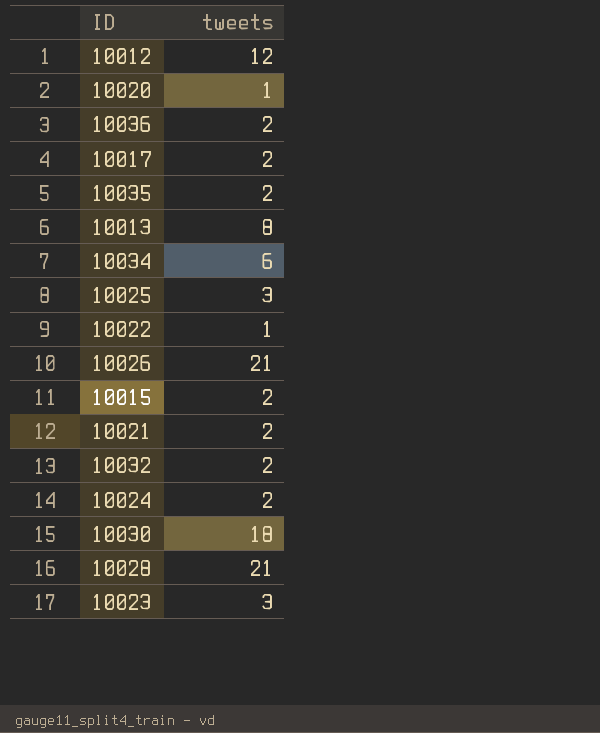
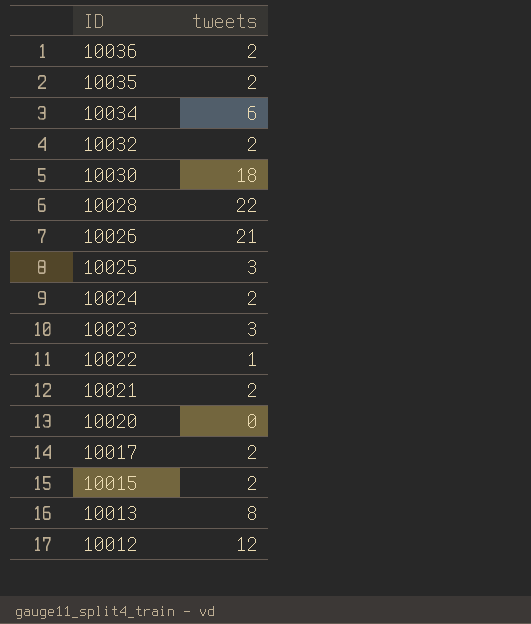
row order: none -> ID descending
10028 | tweets: 21 -> 22
10020 | tweets: 1 -> 0

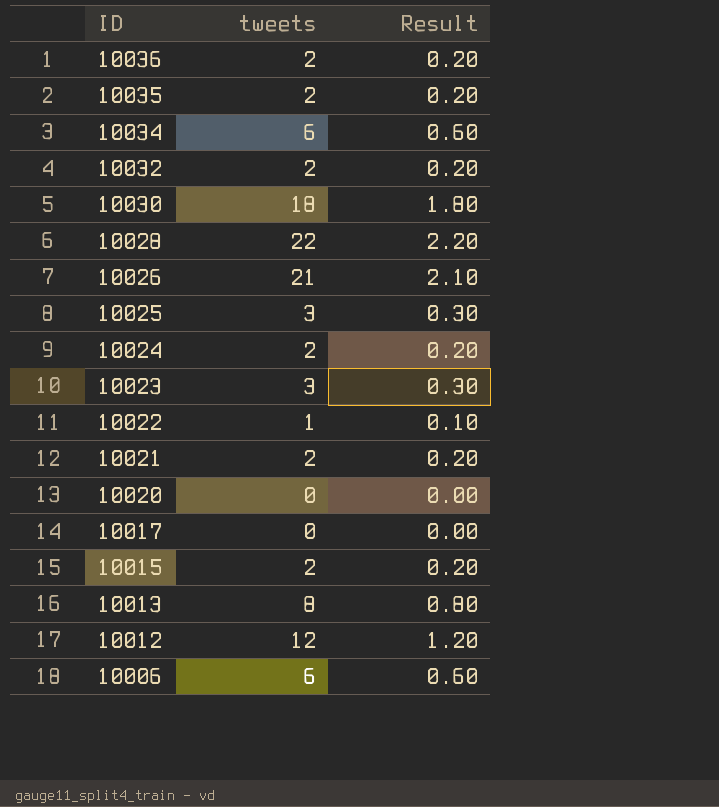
column Result | formula: none -> [tweets] * 0.1
10017 | tweets: 2 -> 0
row 10006: none -> 6 | 0.60

